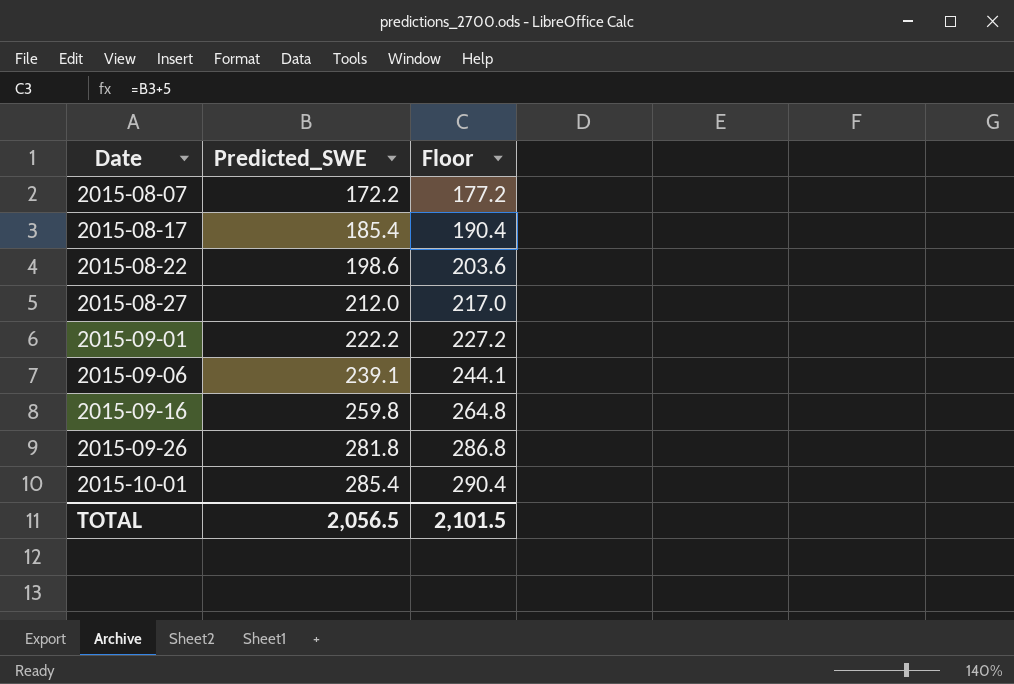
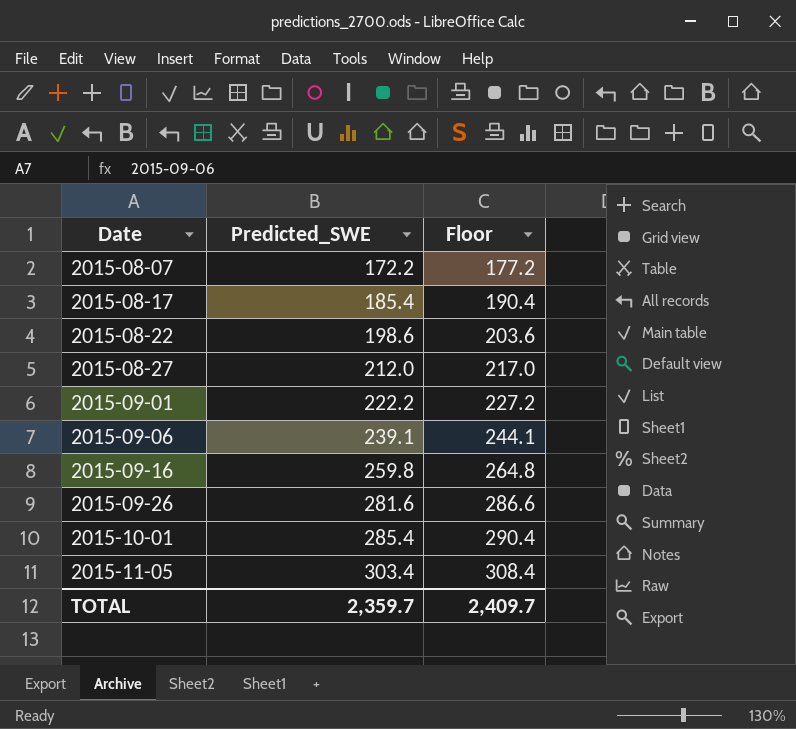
2015-09-26 | Predicted_SWE: 281.8 -> 281.6
2015-09-26 | Floor: 286.8 -> 286.6
row 2015-11-05: none -> 303.4 | 308.4
TOTAL | Predicted_SWE: 2,056.5 -> 2,359.7
TOTAL | Floor: 2,101.5 -> 2,409.7

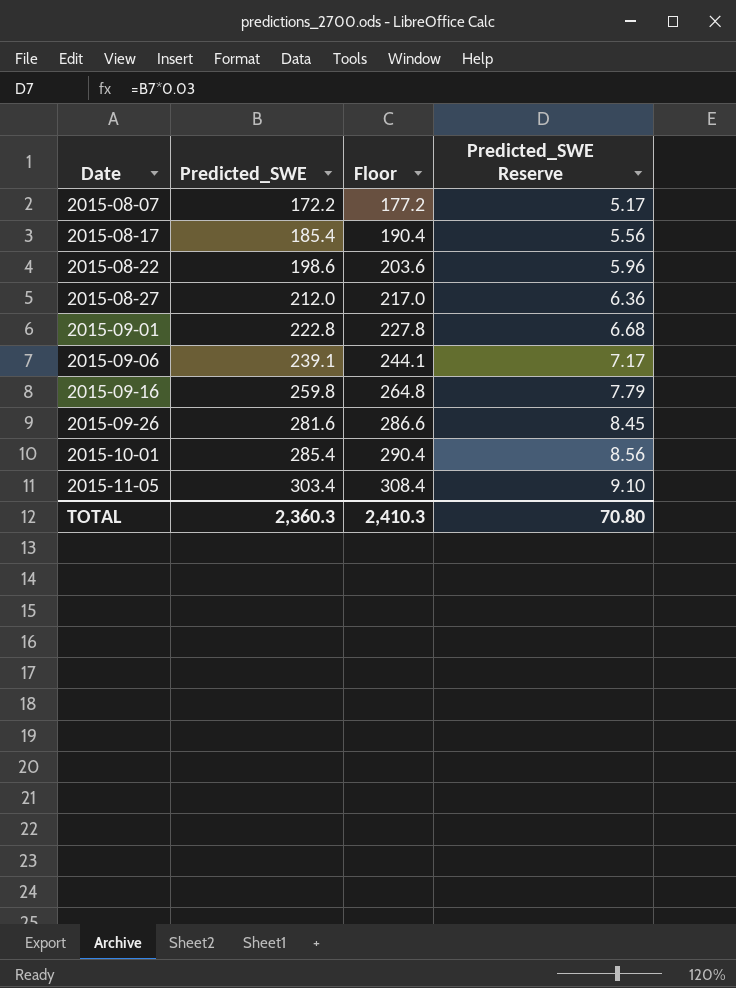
column Predicted_SWE Reserve | formula: none -> [Predicted_SWE] * 0.03
2015-09-01 | Predicted_SWE: 222.2 -> 222.8
2015-09-01 | Floor: 227.2 -> 227.8
TOTAL | Predicted_SWE: 2,359.7 -> 2,360.3
TOTAL | Floor: 2,409.7 -> 2,410.3

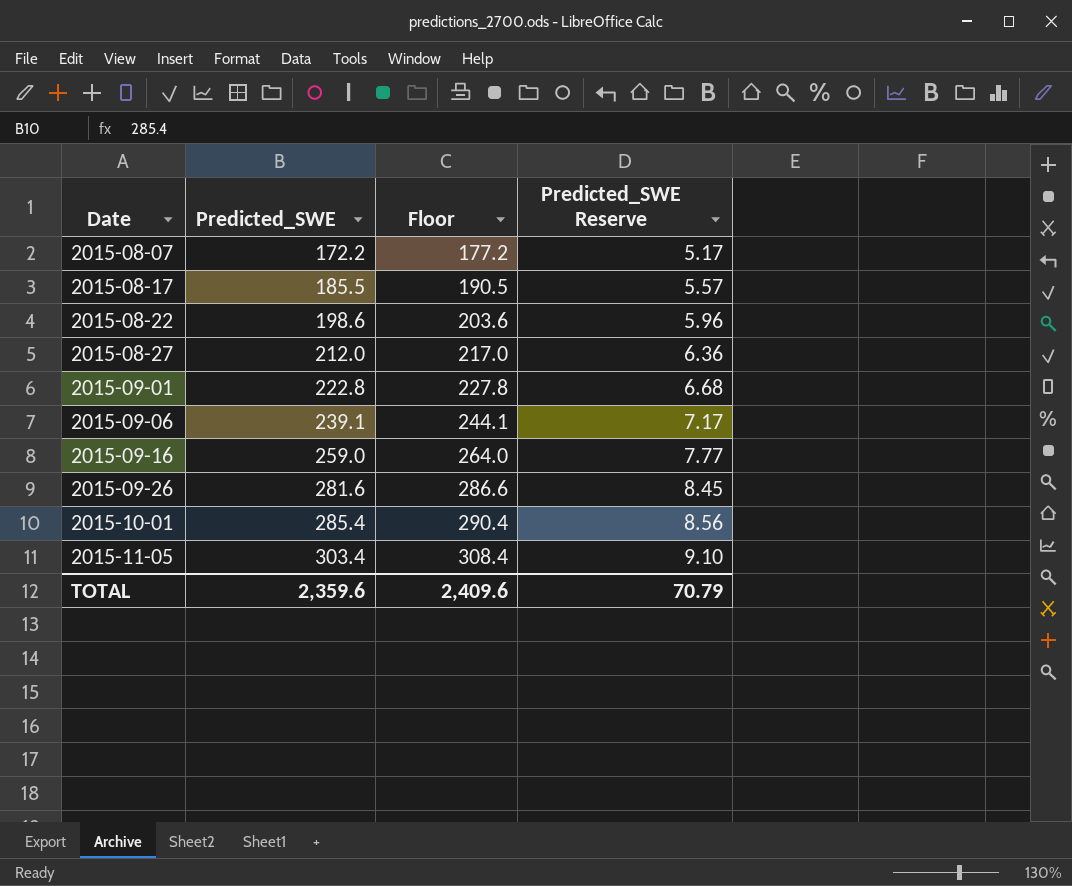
2015-08-17 | Predicted_SWE: 185.4 -> 185.5
2015-08-17 | Floor: 190.4 -> 190.5
2015-08-17 | Predicted_SWE Reserve: 5.56 -> 5.57
2015-09-16 | Predicted_SWE: 259.8 -> 259.0
2015-09-16 | Floor: 264.8 -> 264.0
2015-09-16 | Predicted_SWE Reserve: 7.79 -> 7.77
TOTAL | Predicted_SWE: 2,360.3 -> 2,359.6
TOTAL | Floor: 2,410.3 -> 2,409.6
TOTAL | Predicted_SWE Reserve: 70.80 -> 70.79

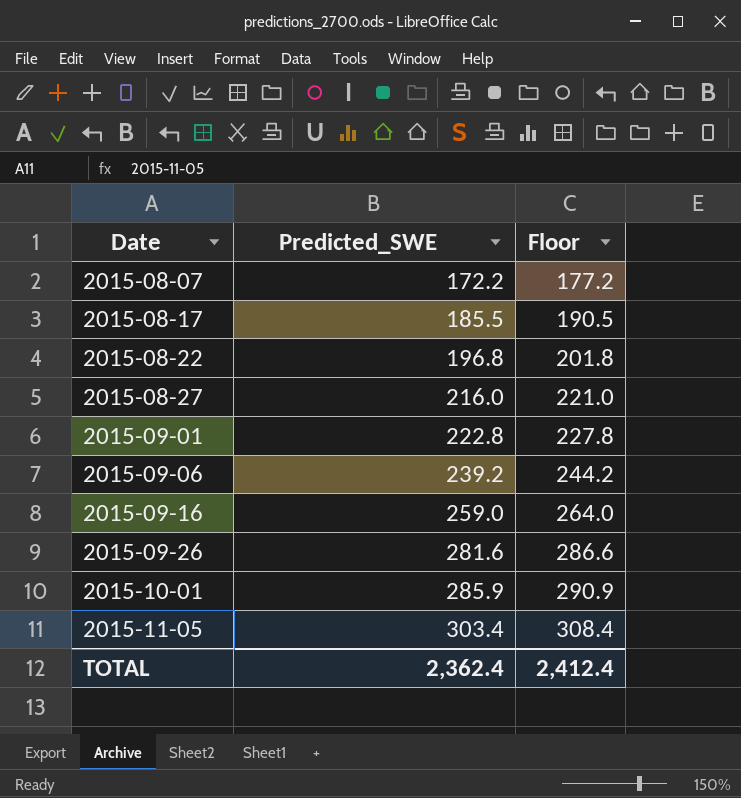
column Predicted_SWE Reserve | formula: [Predicted_SWE] * 0.03 -> none
2015-08-22 | Predicted_SWE: 198.6 -> 196.8
2015-08-22 | Floor: 203.6 -> 201.8
2015-08-27 | Predicted_SWE: 212.0 -> 216.0
2015-08-27 | Floor: 217.0 -> 221.0
2015-09-06 | Predicted_SWE: 239.1 -> 239.2
2015-09-06 | Floor: 244.1 -> 244.2
2015-10-01 | Predicted_SWE: 285.4 -> 285.9
2015-10-01 | Floor: 290.4 -> 290.9
TOTAL | Predicted_SWE: 2,359.6 -> 2,362.4
TOTAL | Floor: 2,409.6 -> 2,412.4

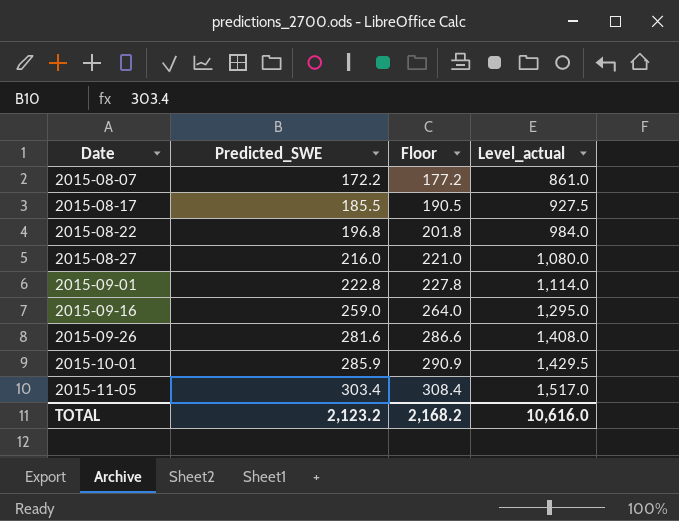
column Level_actual | formula: none -> [Predicted_SWE] * 5
row 2015-09-06: 239.2 | 244.2 -> none
TOTAL | Predicted_SWE: 2,362.4 -> 2,123.2
TOTAL | Floor: 2,412.4 -> 2,168.2

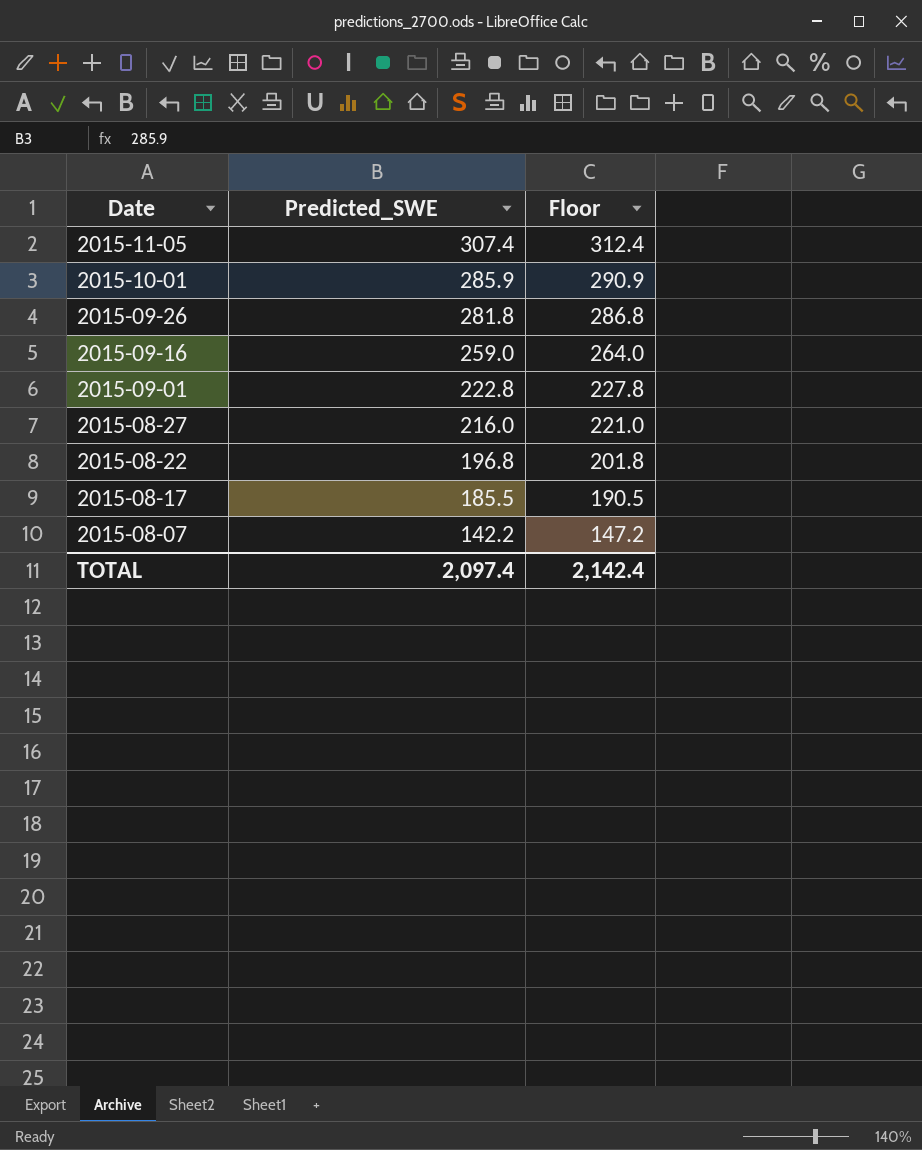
row order: Date ascending -> Date descending
column Level_actual | formula: [Predicted_SWE] * 5 -> none
2015-11-05 | Predicted_SWE: 303.4 -> 307.4
2015-11-05 | Floor: 308.4 -> 312.4
2015-09-26 | Predicted_SWE: 281.6 -> 281.8
2015-09-26 | Floor: 286.6 -> 286.8
2015-08-07 | Predicted_SWE: 172.2 -> 142.2
2015-08-07 | Floor: 177.2 -> 147.2
TOTAL | Predicted_SWE: 2,123.2 -> 2,097.4
TOTAL | Floor: 2,168.2 -> 2,142.4

